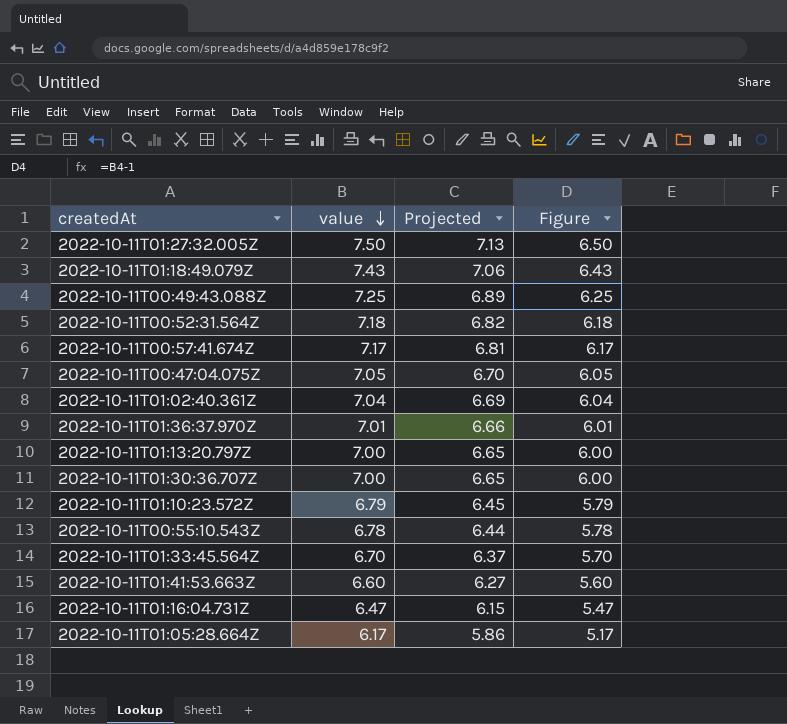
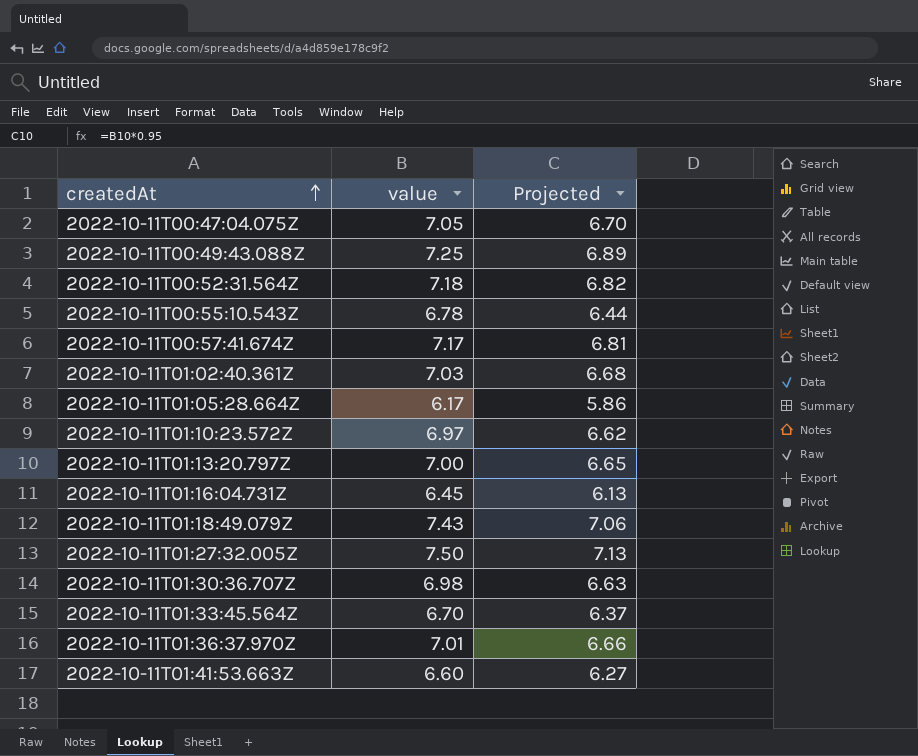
row order: value descending -> createdAt ascending
column Figure | formula: [value] - 1 -> none
2022-10-11T01:02:40.361Z | value: 7.04 -> 7.03
2022-10-11T01:02:40.361Z | Projected: 6.69 -> 6.68
2022-10-11T01:10:23.572Z | value: 6.79 -> 6.97
2022-10-11T01:10:23.572Z | Projected: 6.45 -> 6.62
2022-10-11T01:16:04.731Z | value: 6.47 -> 6.45
2022-10-11T01:16:04.731Z | Projected: 6.15 -> 6.13
2022-10-11T01:30:36.707Z | value: 7.00 -> 6.98
2022-10-11T01:30:36.707Z | Projected: 6.65 -> 6.63

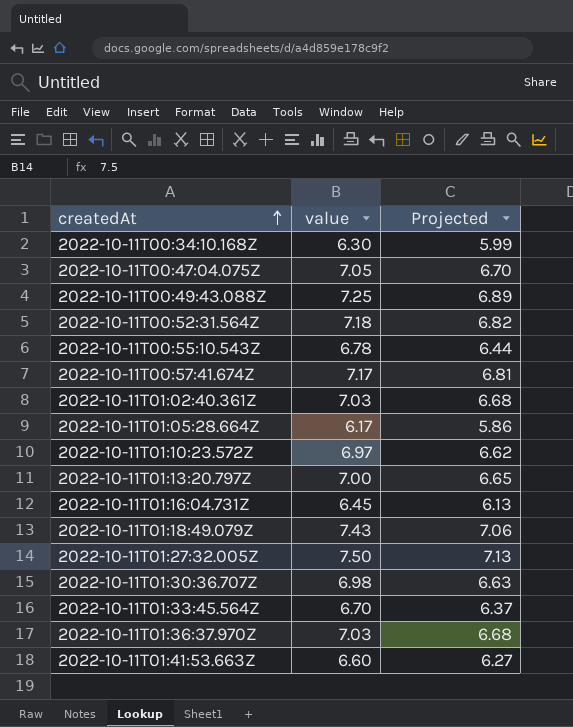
row 2022-10-11T00:34:10.168Z: none -> 6.30 | 5.99
2022-10-11T01:36:37.970Z | value: 7.01 -> 7.03
2022-10-11T01:36:37.970Z | Projected: 6.66 -> 6.68

